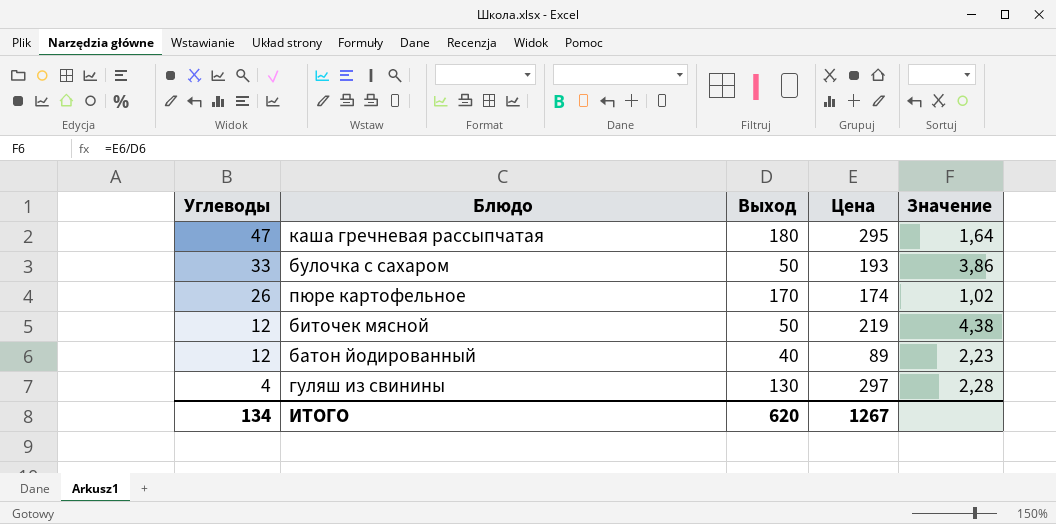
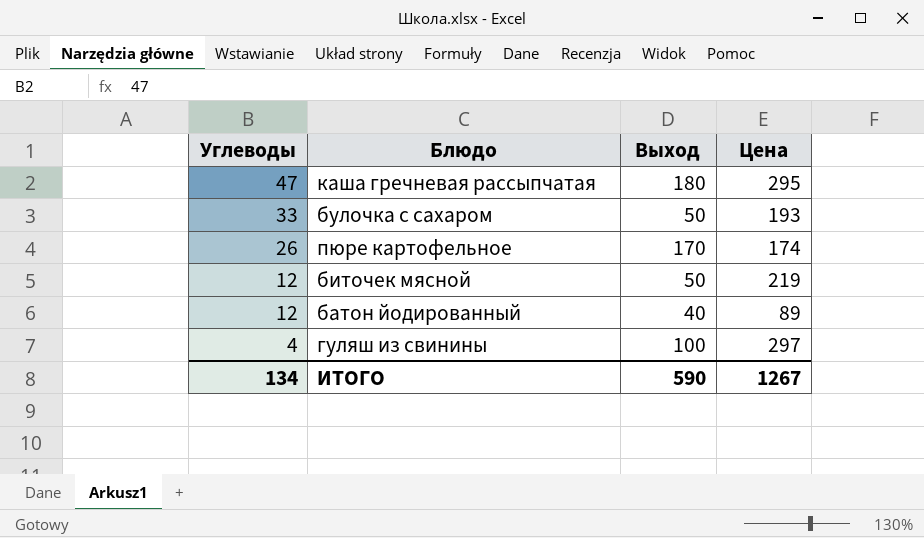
column Значение | formula: [Цена] / [Выход] -> none
гуляш из свинины | Выход: 130 -> 100
ИТОГО | Выход: 620 -> 590

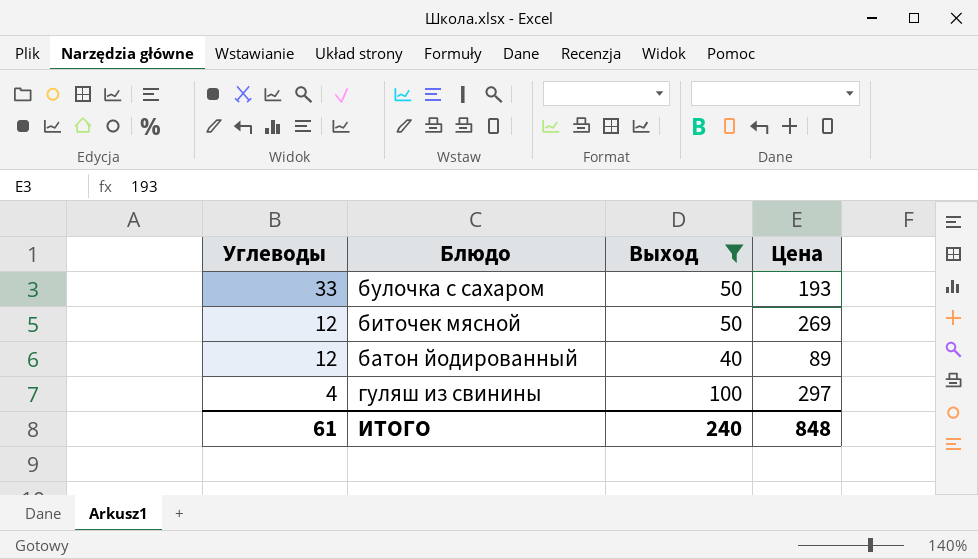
filter: none -> Выход <= 100
биточек мясной | Цена: 219 -> 269
ИТОГО | Углеводы: 134 -> 61
ИТОГО | Выход: 590 -> 240
ИТОГО | Цена: 1267 -> 848

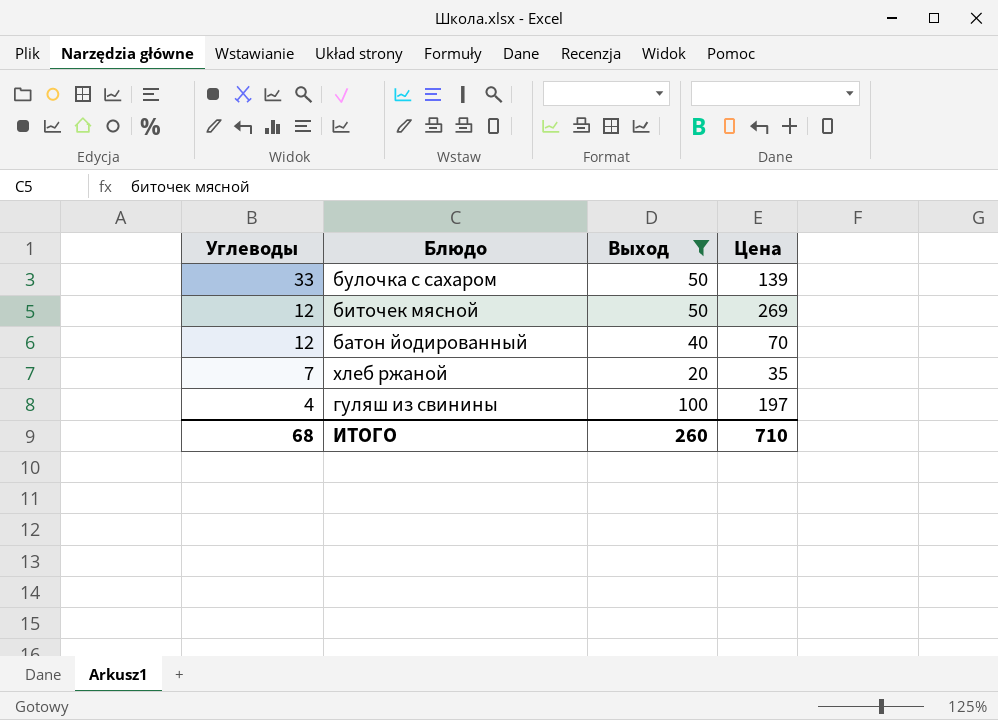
булочка с сахаром | Цена: 193 -> 139
батон йодированный | Цена: 89 -> 70
row хлеб ржаной: none -> 7 | 20 | 35
гуляш из свинины | Цена: 297 -> 197
ИТОГО | Углеводы: 61 -> 68
ИТОГО | Выход: 240 -> 260
ИТОГО | Цена: 848 -> 710

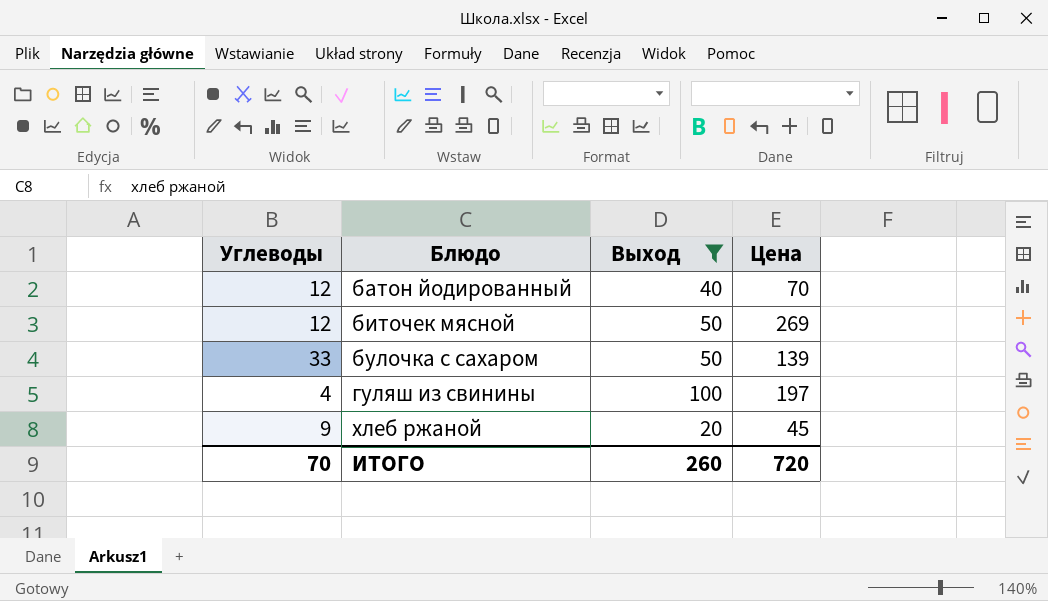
row order: Углеводы descending -> Блюдо ascending
хлеб ржаной | Углеводы: 7 -> 9
хлеб ржаной | Цена: 35 -> 45
ИТОГО | Углеводы: 68 -> 70
ИТОГО | Цена: 710 -> 720

